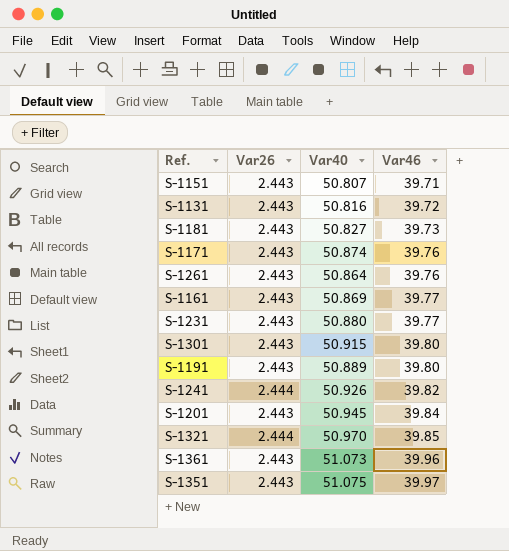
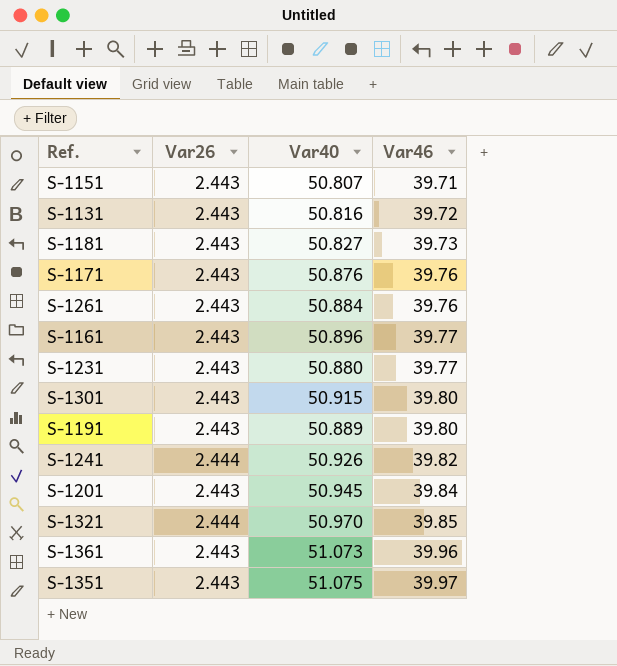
S-1171 | Var40: 50.874 -> 50.876
S-1261 | Var40: 50.864 -> 50.884
S-1161 | Var40: 50.869 -> 50.896

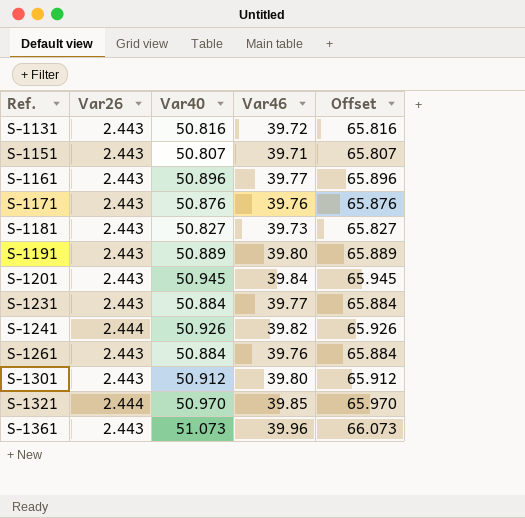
row order: Var46 ascending -> Ref. ascending
column Offset | formula: none -> [Var40] + 15
row S-1351: 2.443 | 51.075 | 39.97 -> none
S-1231 | Var40: 50.880 -> 50.884
S-1301 | Var40: 50.915 -> 50.912

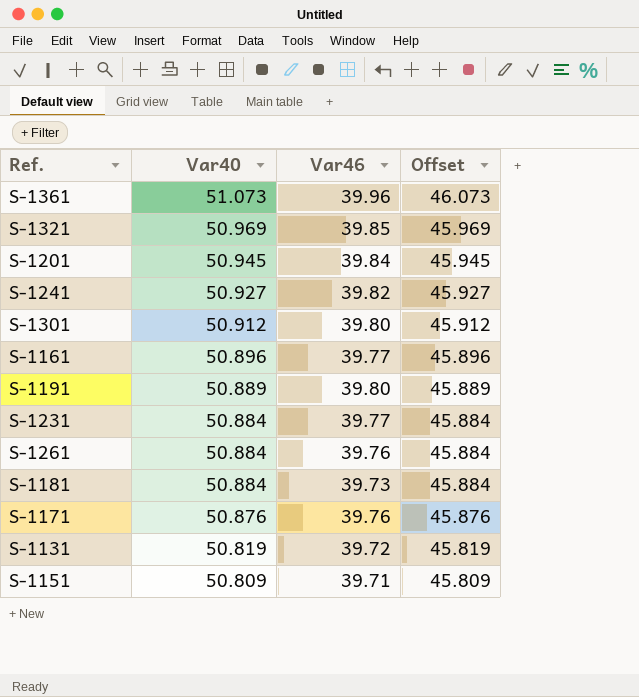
row order: Ref. ascending -> Var40 descending
column Var26 | position: 2 -> none
column Offset | formula: [Var40] + 15 -> [Var40] - 5
S-1321 | Var40: 50.970 -> 50.969
S-1241 | Var40: 50.926 -> 50.927
S-1181 | Var40: 50.827 -> 50.884
S-1131 | Var40: 50.816 -> 50.819
S-1151 | Var40: 50.807 -> 50.809

